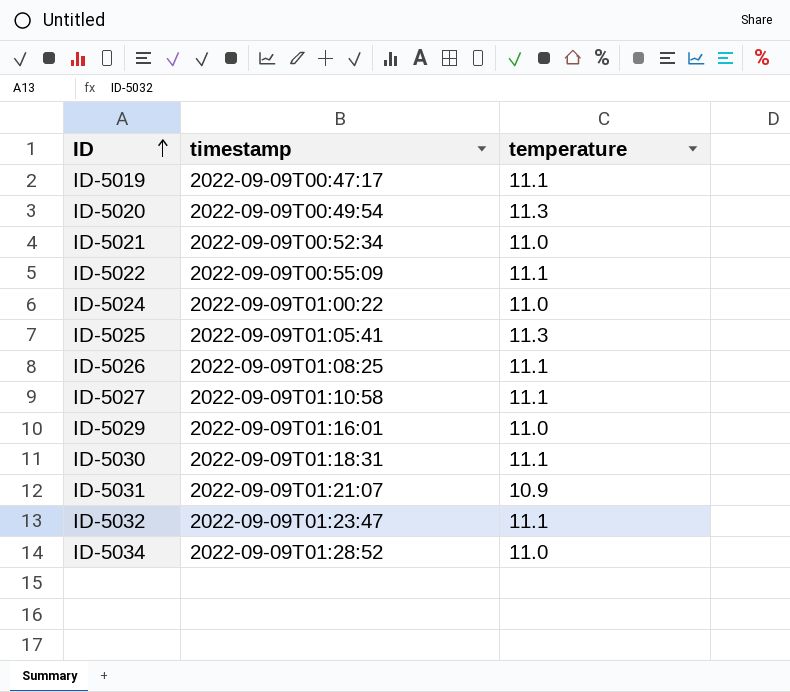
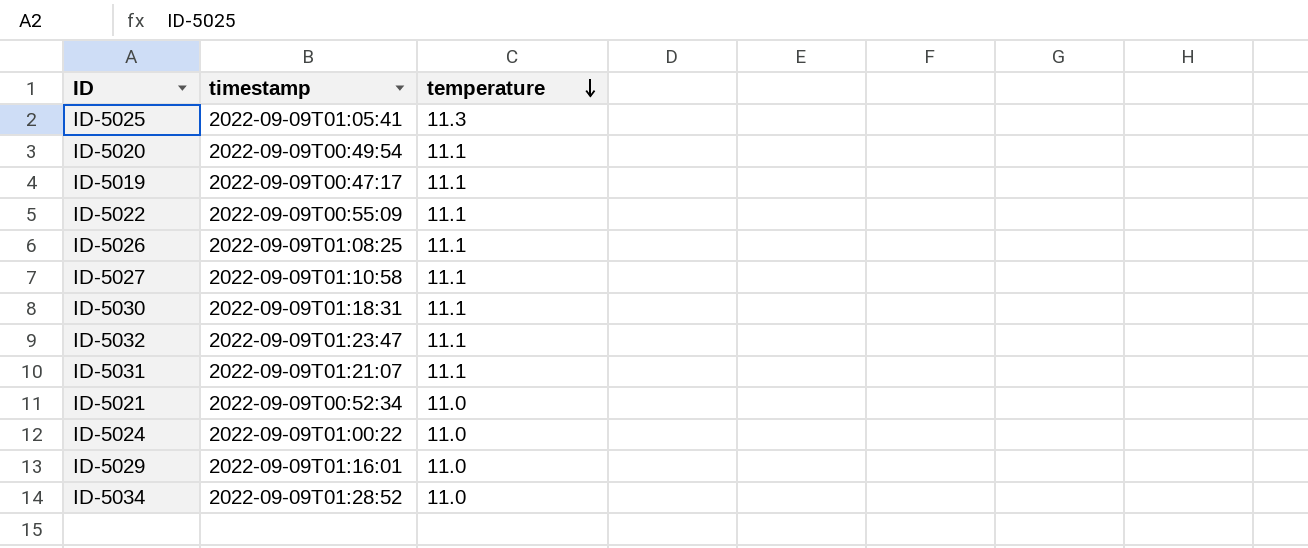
row order: ID ascending -> temperature descending
ID-5020 | temperature: 11.3 -> 11.1
ID-5031 | temperature: 10.9 -> 11.1

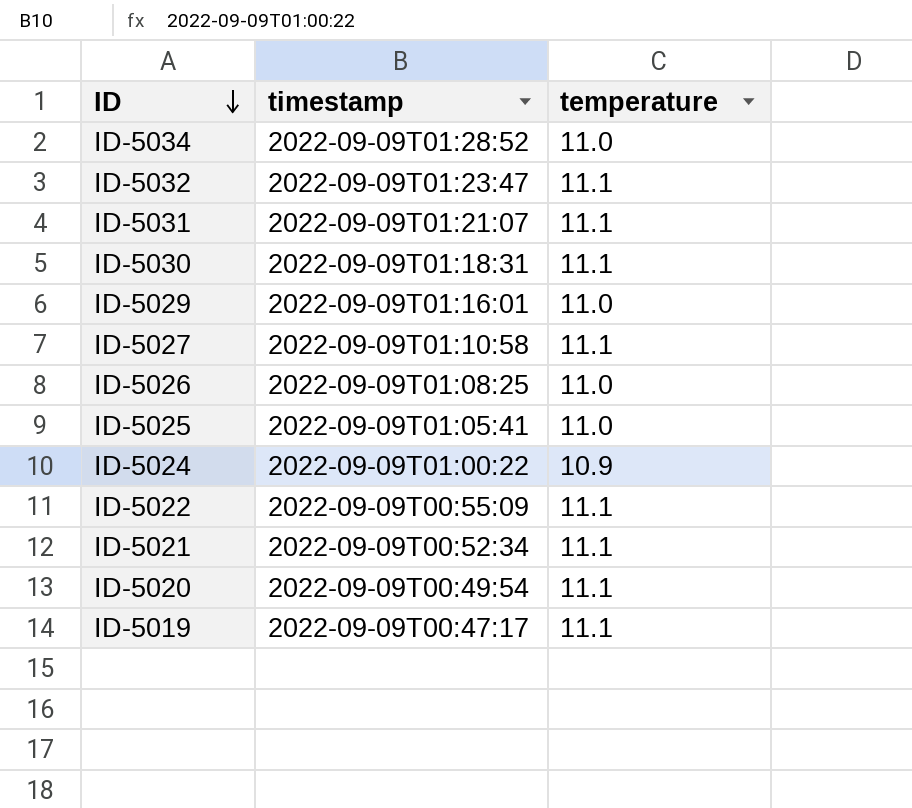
row order: temperature descending -> ID descending
ID-5026 | temperature: 11.1 -> 11.0
ID-5025 | temperature: 11.3 -> 11.0
ID-5024 | temperature: 11.0 -> 10.9
ID-5021 | temperature: 11.0 -> 11.1

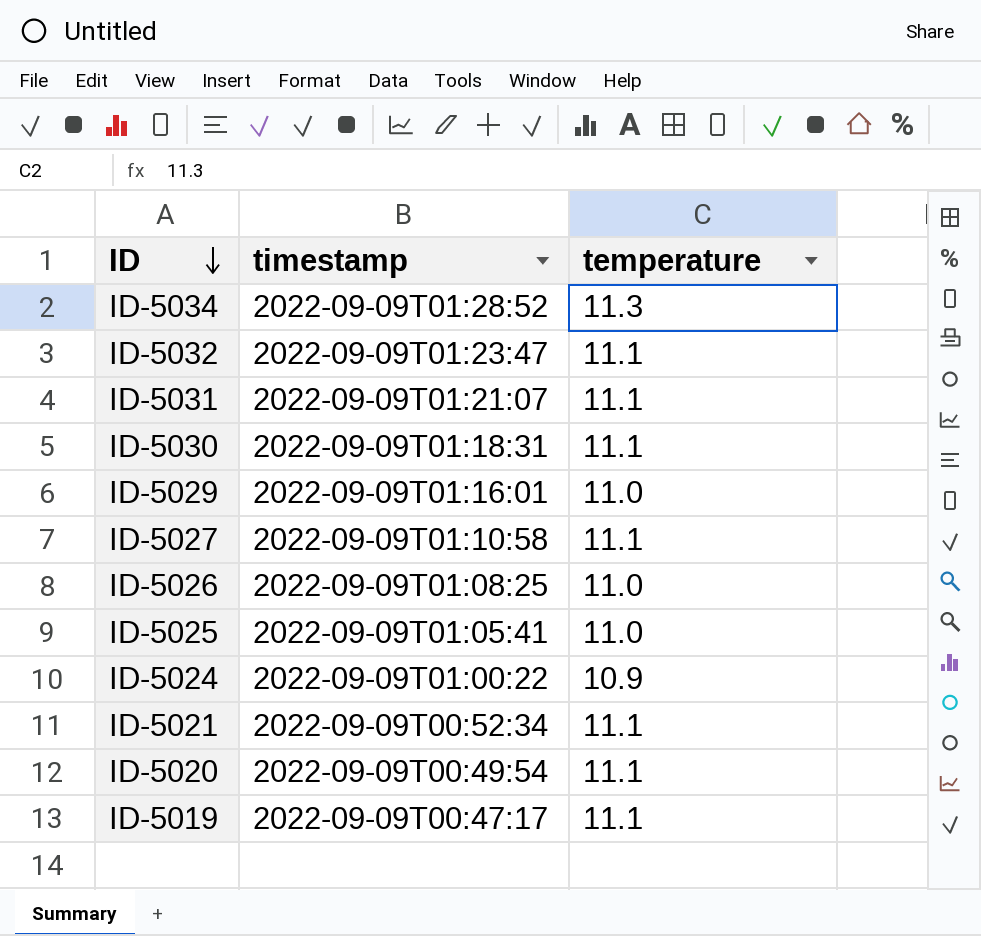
row ID-5022: 2022-09-09T00:55:09 | 11.1 -> none
ID-5034 | temperature: 11.0 -> 11.3

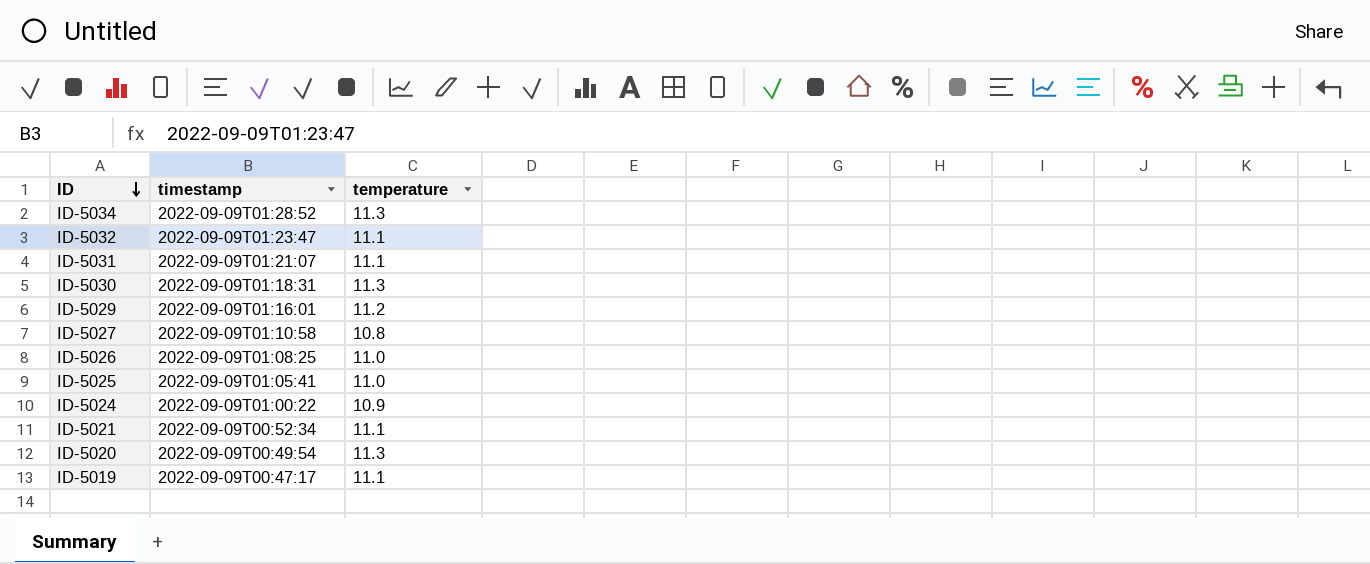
ID-5030 | temperature: 11.1 -> 11.3
ID-5029 | temperature: 11.0 -> 11.2
ID-5027 | temperature: 11.1 -> 10.8
ID-5020 | temperature: 11.1 -> 11.3

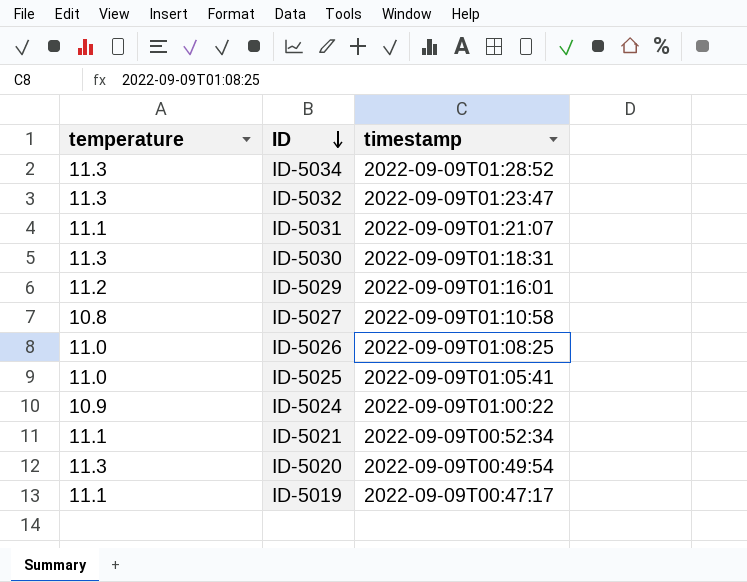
column temperature | position: 3 -> 1
ID-5032 | temperature: 11.1 -> 11.3

